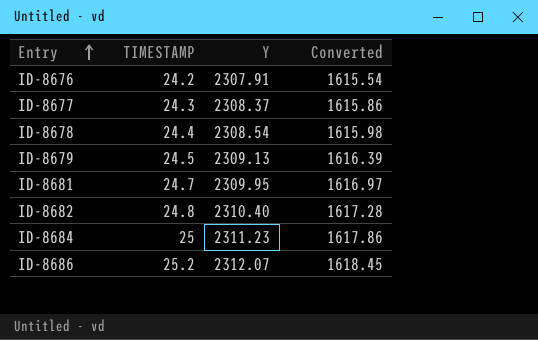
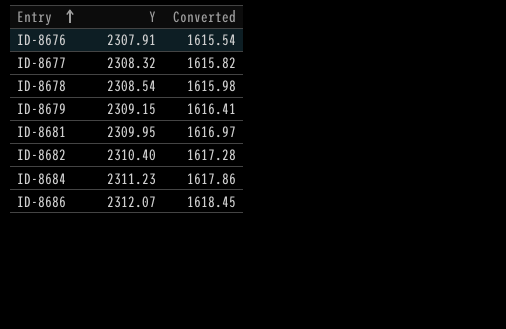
column TIMESTAMP | position: 2 -> none
ID-8677 | Y: 2308.37 -> 2308.32
ID-8677 | Converted: 1615.86 -> 1615.82
ID-8679 | Y: 2309.13 -> 2309.15
ID-8679 | Converted: 1616.39 -> 1616.41

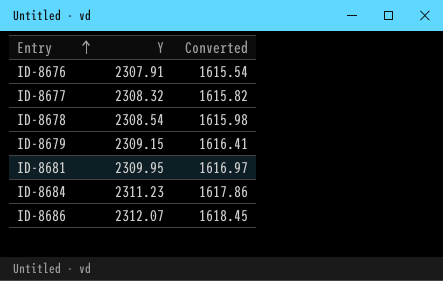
row ID-8682: 2310.40 | 1617.28 -> none

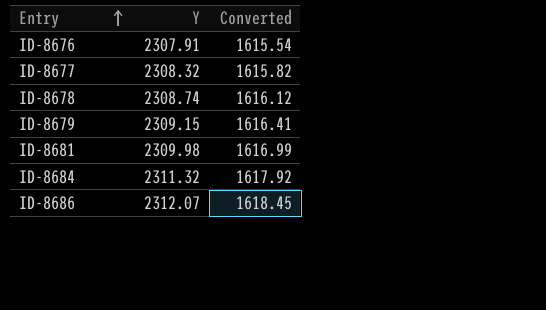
ID-8678 | Y: 2308.54 -> 2308.74
ID-8678 | Converted: 1615.98 -> 1616.12
ID-8681 | Y: 2309.95 -> 2309.98
ID-8681 | Converted: 1616.97 -> 1616.99
ID-8684 | Y: 2311.23 -> 2311.32
ID-8684 | Converted: 1617.86 -> 1617.92

